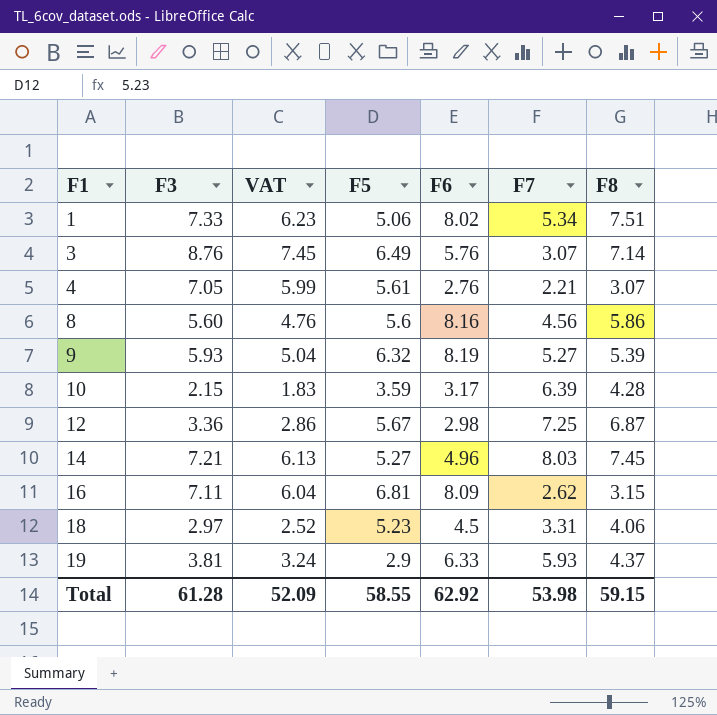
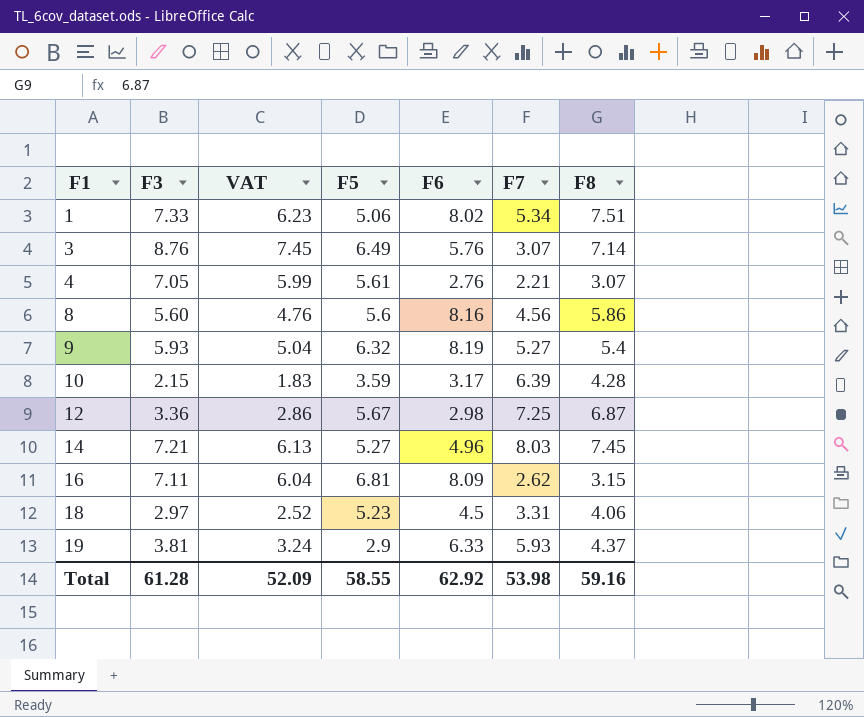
9 | F8: 5.39 -> 5.4
Total | F8: 59.15 -> 59.16

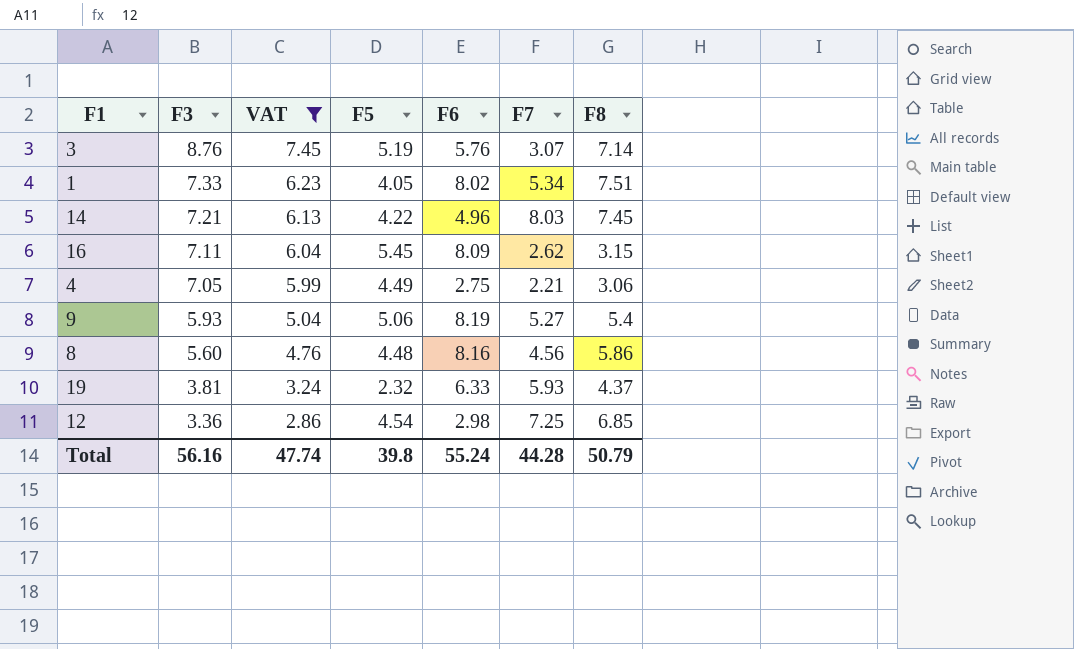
filter: none -> VAT >= 2.86
row order: F1 ascending -> F3 descending
3 | F5: 6.49 -> 5.19
1 | F5: 5.06 -> 4.05
14 | F5: 5.27 -> 4.22
16 | F5: 6.81 -> 5.45
4 | F5: 5.61 -> 4.49
4 | F6: 2.76 -> 2.75
4 | F8: 3.07 -> 3.06
9 | F5: 6.32 -> 5.06
8 | F5: 5.6 -> 4.48
19 | F5: 2.9 -> 2.32
12 | F5: 5.67 -> 4.54
12 | F8: 6.87 -> 6.85
Total | F3: 61.28 -> 56.16
Total | VAT: 52.09 -> 47.74
Total | F5: 58.55 -> 39.8
Total | F6: 62.92 -> 55.24
Total | F7: 53.98 -> 44.28
Total | F8: 59.16 -> 50.79

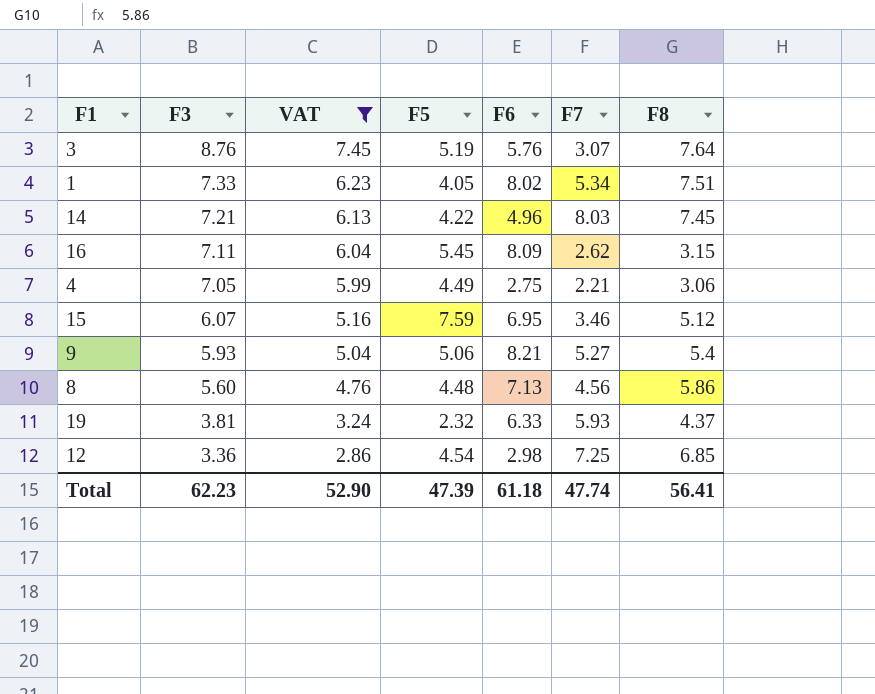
3 | F8: 7.14 -> 7.64
row 15: none -> 6.07 | 5.16 | 7.59 | 6.95 | 3.46 | 5.12
9 | F6: 8.19 -> 8.21
8 | F6: 8.16 -> 7.13
Total | F3: 56.16 -> 62.23
Total | VAT: 47.74 -> 52.90
Total | F5: 39.8 -> 47.39
Total | F6: 55.24 -> 61.18
Total | F7: 44.28 -> 47.74
Total | F8: 50.79 -> 56.41

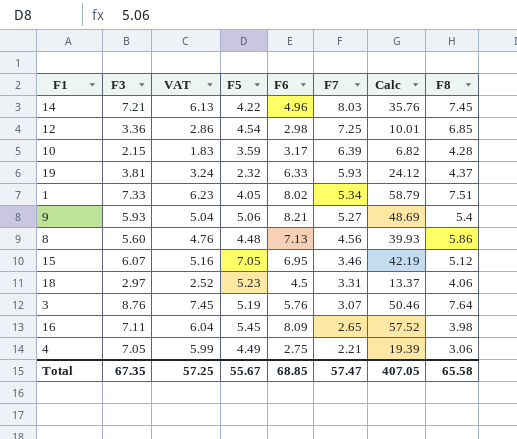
filter: VAT >= 2.86 -> none
row order: F3 descending -> F7 descending
column Calc | formula: none -> [F3] * [F6]
15 | F5: 7.59 -> 7.05
16 | F7: 2.62 -> 2.65
16 | F8: 3.15 -> 3.98
Total | F3: 62.23 -> 67.35
Total | VAT: 52.90 -> 57.25
Total | F5: 47.39 -> 55.67
Total | F6: 61.18 -> 68.85
Total | F7: 47.74 -> 57.47
Total | F8: 56.41 -> 65.58

